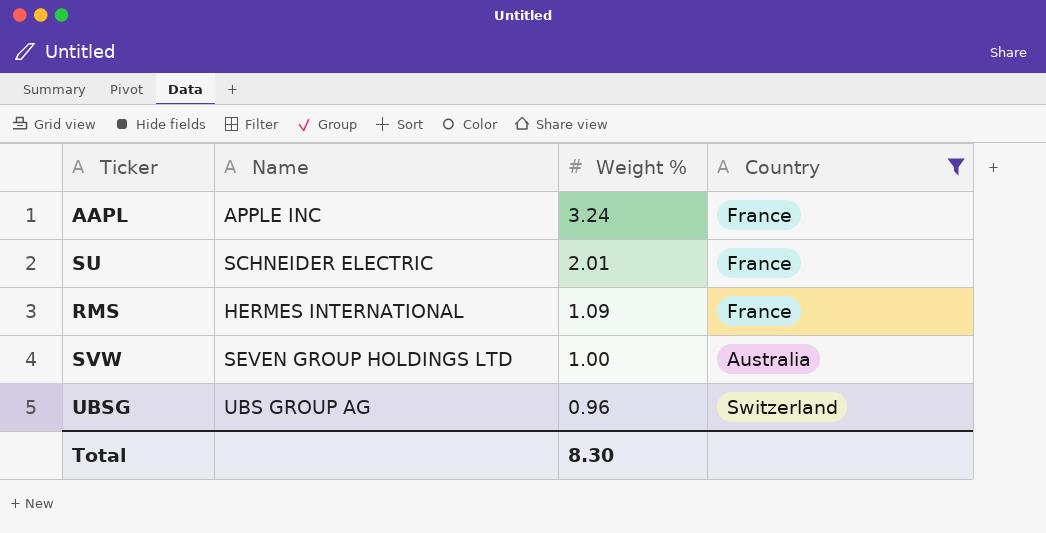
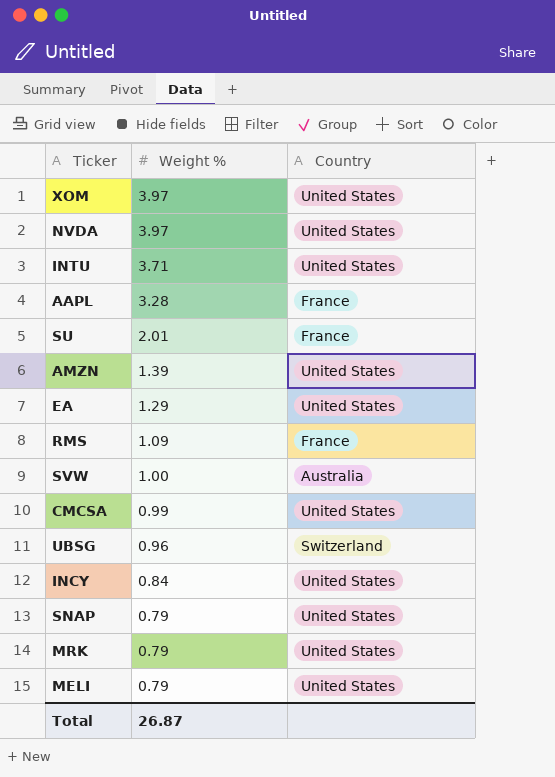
filter: Country != United States -> none
column Name | position: 2 -> none
AAPL | Weight %: 3.24 -> 3.28
Total | Weight %: 8.30 -> 26.87

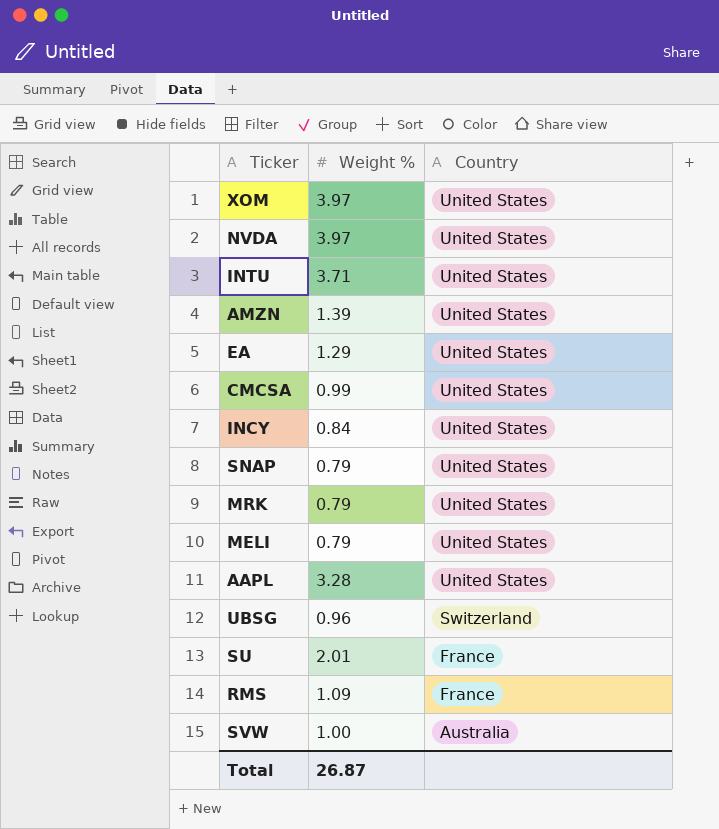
row order: Weight % descending -> Country descending
AAPL | Country: France -> United States

